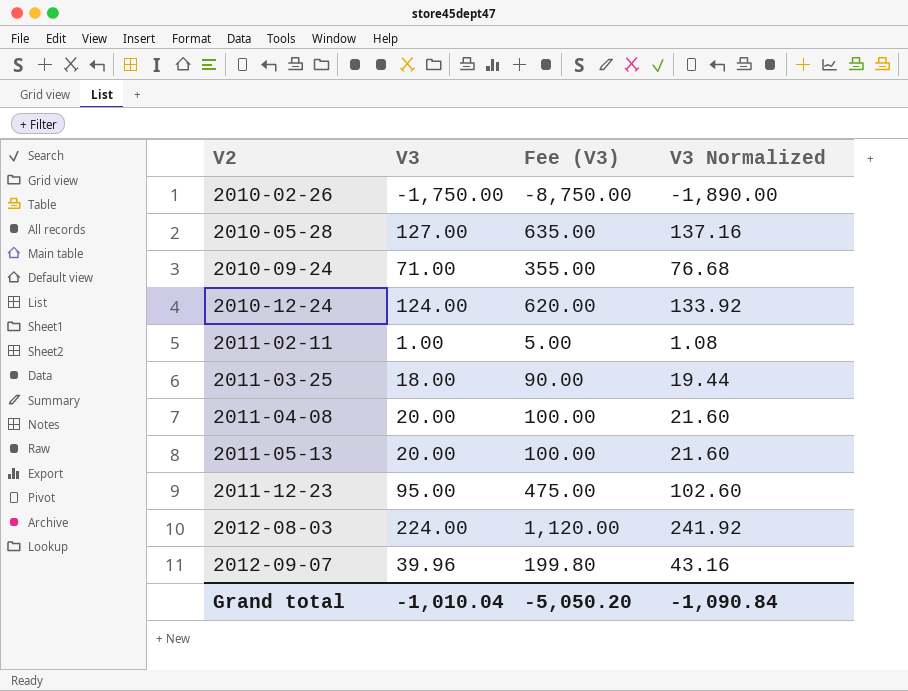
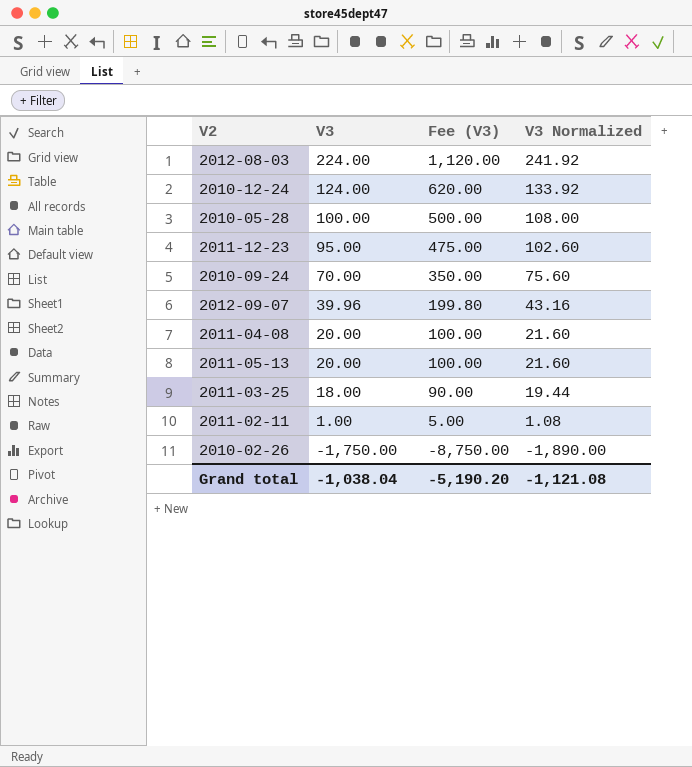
row order: V2 ascending -> V3 descending
2010-05-28 | V3: 127.00 -> 100.00
2010-05-28 | Fee (V3): 635.00 -> 500.00
2010-05-28 | V3 Normalized: 137.16 -> 108.00
2010-09-24 | V3: 71.00 -> 70.00
2010-09-24 | Fee (V3): 355.00 -> 350.00
2010-09-24 | V3 Normalized: 76.68 -> 75.60
Grand total | V3: -1,010.04 -> -1,038.04
Grand total | Fee (V3): -5,050.20 -> -5,190.20
Grand total | V3 Normalized: -1,090.84 -> -1,121.08

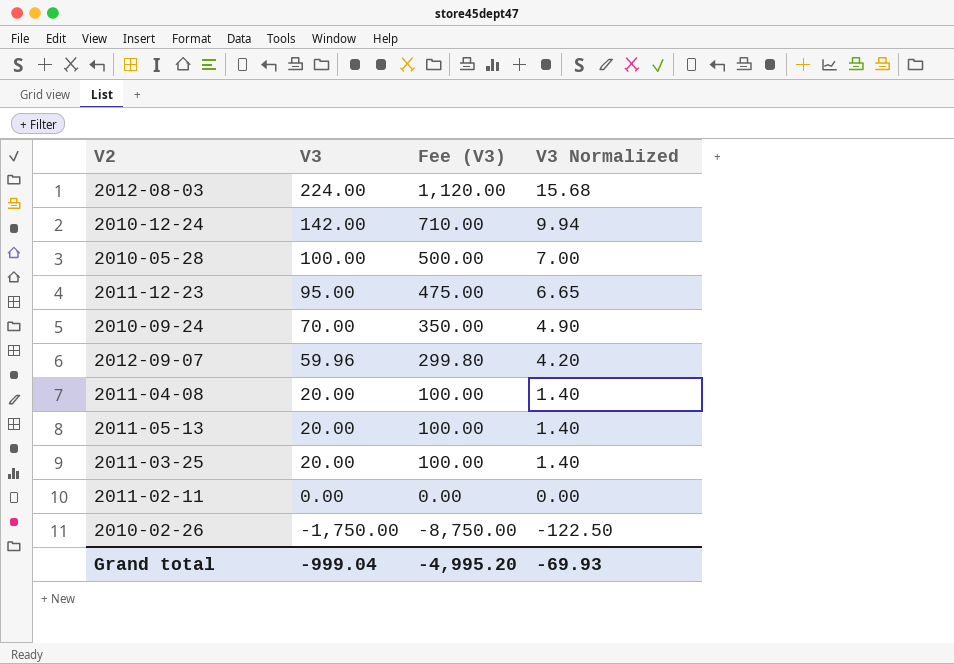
column V3 Normalized | formula: [V3] * 1.08 -> [V3] * 0.07
2010-12-24 | V3: 124.00 -> 142.00
2010-12-24 | Fee (V3): 620.00 -> 710.00
2012-09-07 | V3: 39.96 -> 59.96
2012-09-07 | Fee (V3): 199.80 -> 299.80
2011-03-25 | V3: 18.00 -> 20.00
2011-03-25 | Fee (V3): 90.00 -> 100.00
2011-02-11 | V3: 1.00 -> 0.00
2011-02-11 | Fee (V3): 5.00 -> 0.00
Grand total | V3: -1,038.04 -> -999.04
Grand total | Fee (V3): -5,190.20 -> -4,995.20
Grand total | V3 Normalized: -1,121.08 -> -69.93

